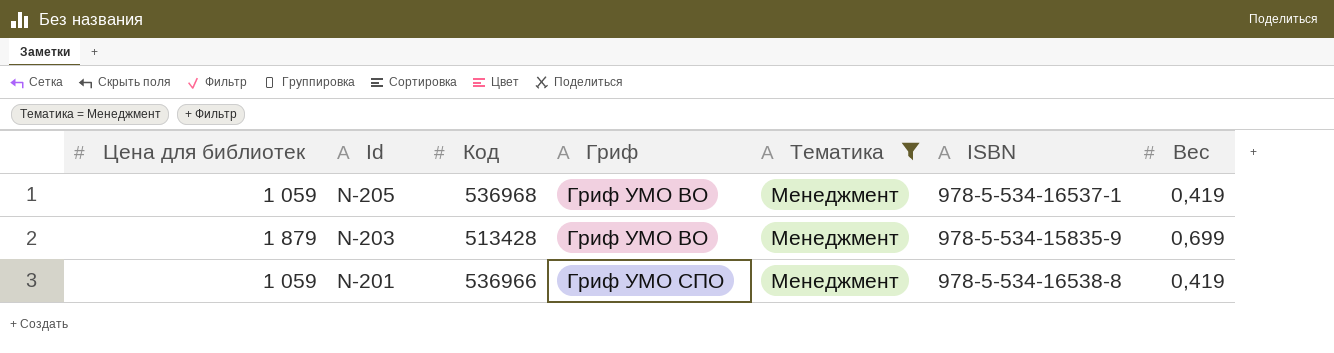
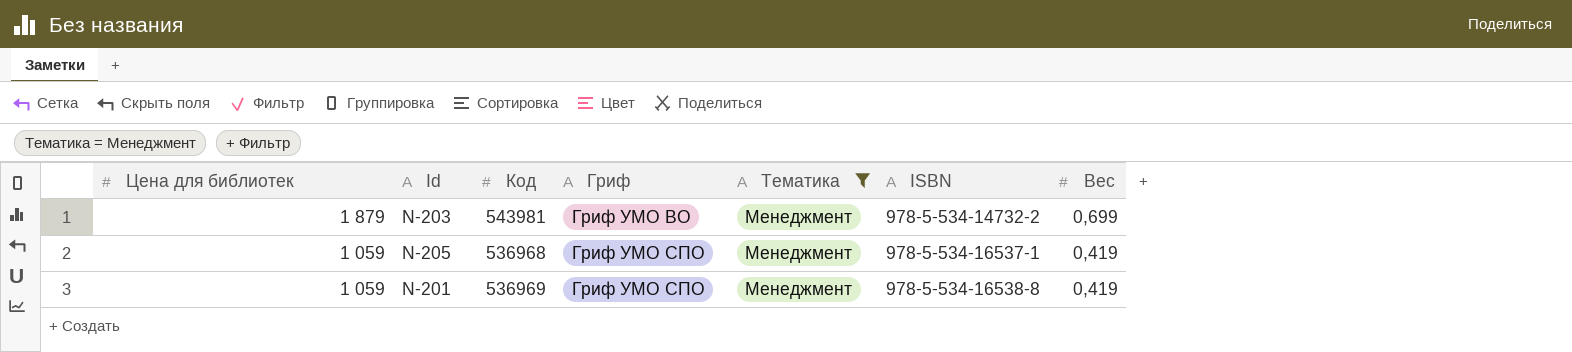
row order: Id descending -> Цена для библиотек descending
N-203 | Код: 513428 -> 543981
N-203 | ISBN: 978-5-534-15835-9 -> 978-5-534-14732-2
N-205 | Гриф: Гриф УМО ВО -> Гриф УМО СПО
N-201 | Код: 536966 -> 536969

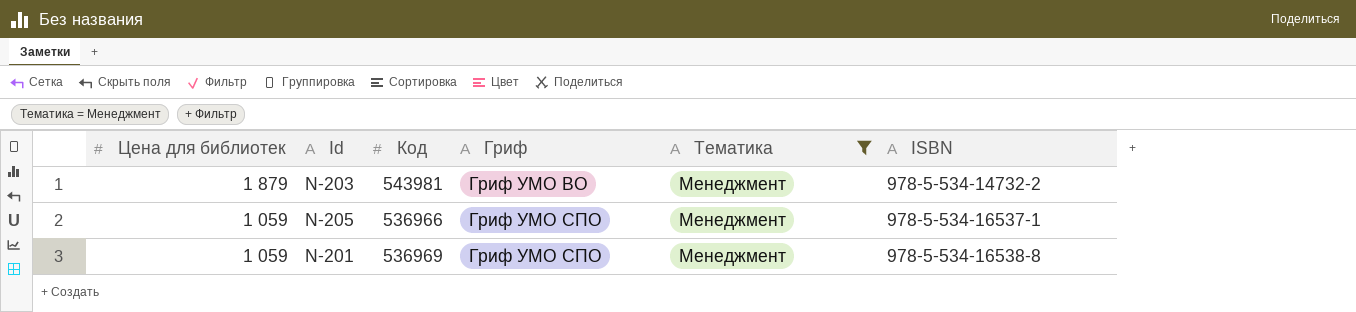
column Вес | position: 7 -> none
N-205 | Код: 536968 -> 536966

